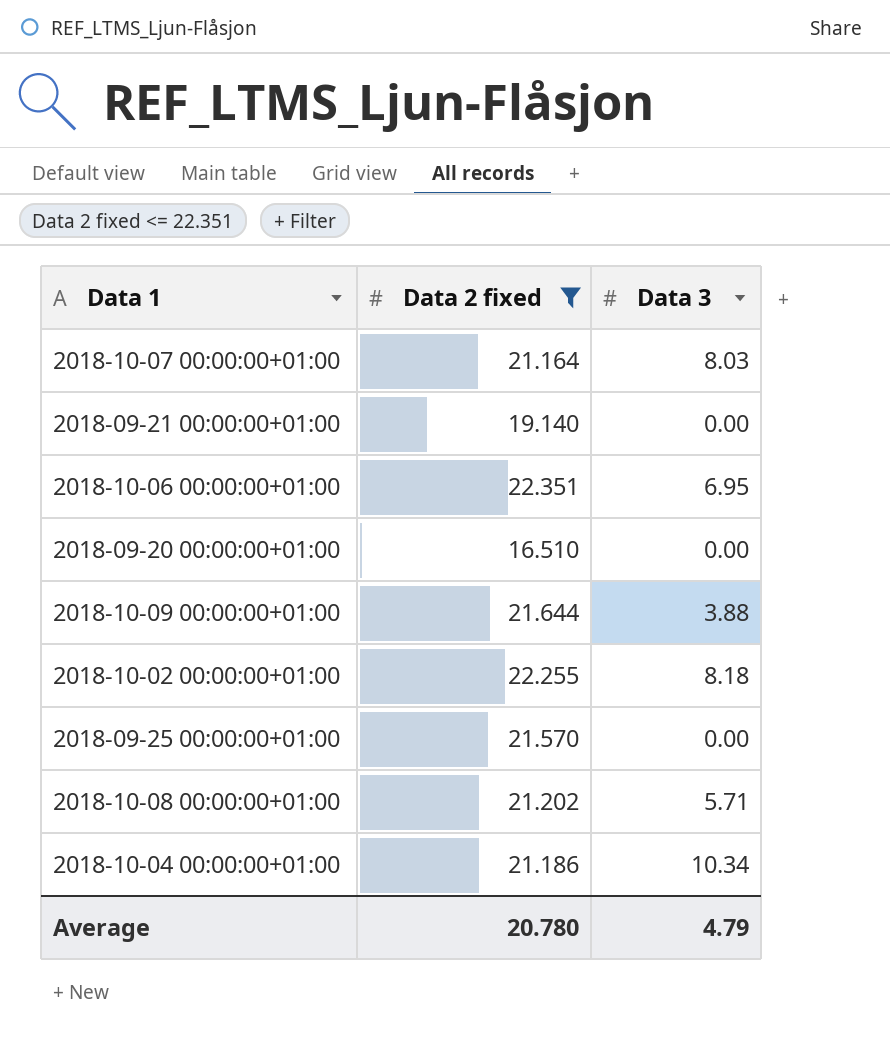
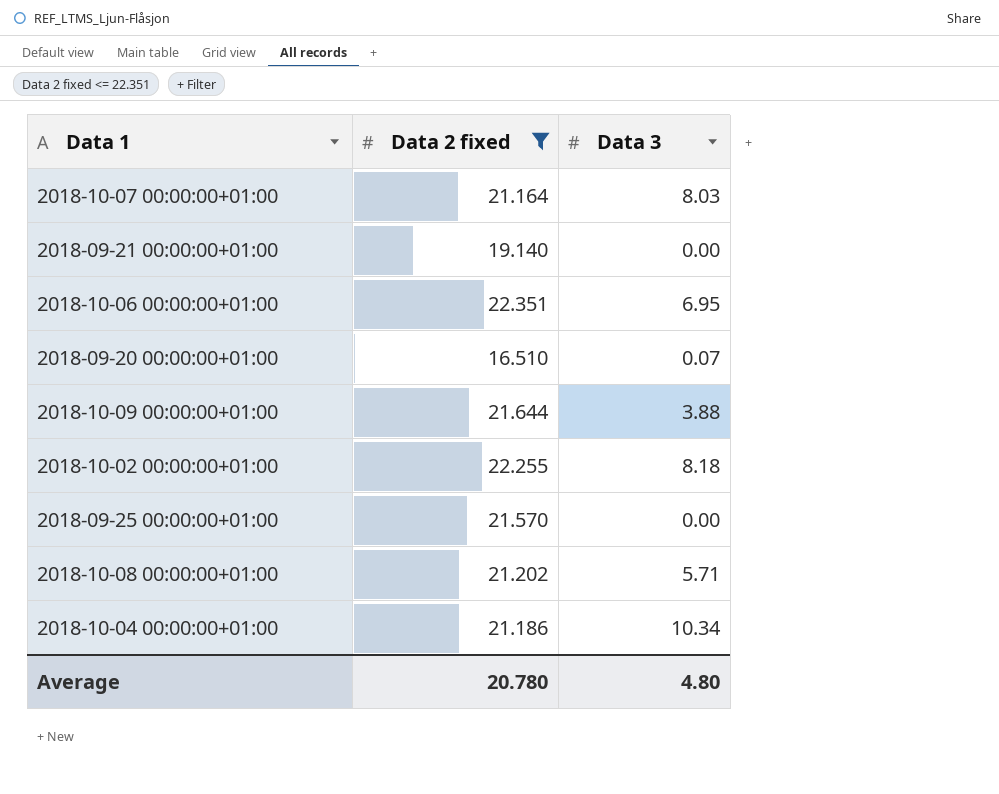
2018-09-20 00:00:00+01:00 | Data 3: 0.00 -> 0.07
Average | Data 3: 4.79 -> 4.80

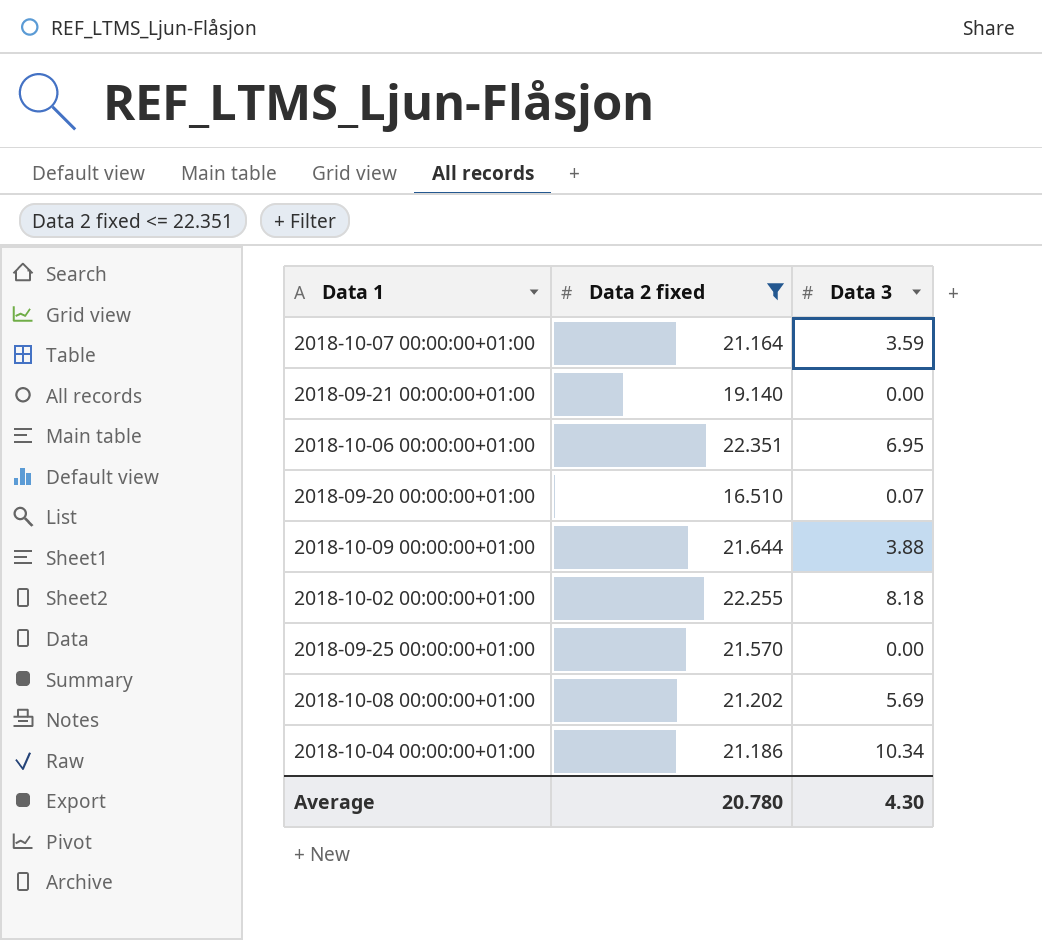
2018-10-07 00:00:00+01:00 | Data 3: 8.03 -> 3.59
2018-10-08 00:00:00+01:00 | Data 3: 5.71 -> 5.69
Average | Data 3: 4.80 -> 4.30

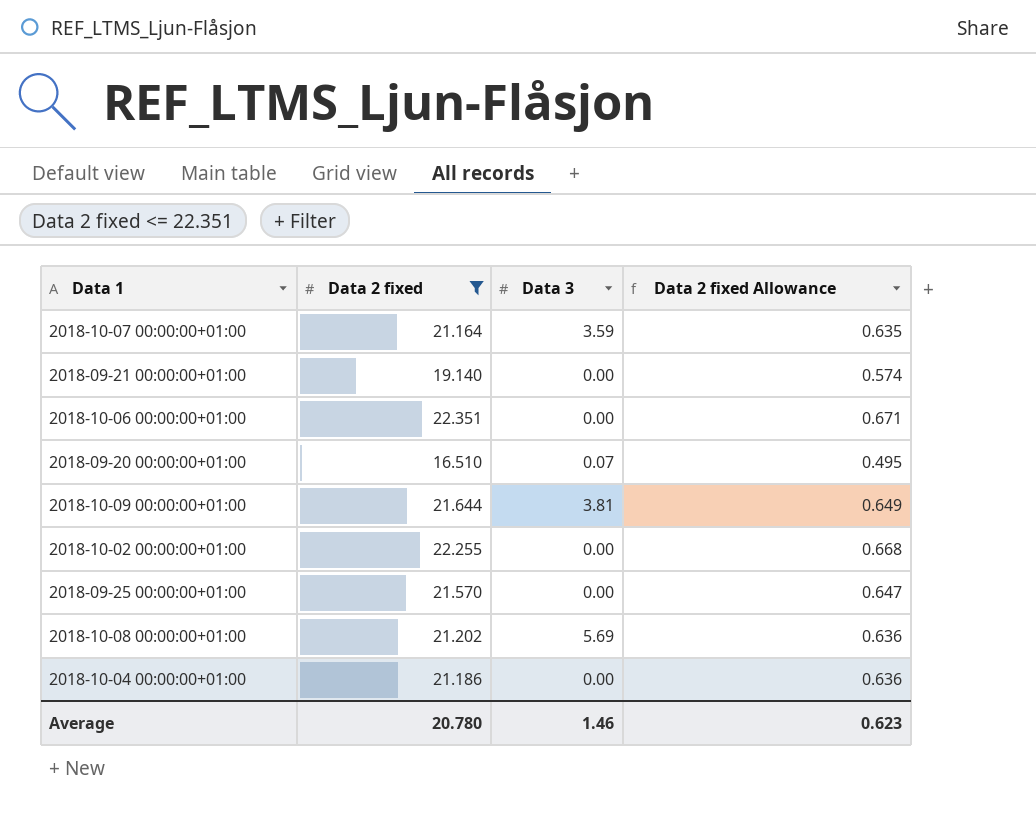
column Data 2 fixed Allowance | formula: none -> [Data 2 fixed] * 0.03
2018-10-06 00:00:00+01:00 | Data 3: 6.95 -> 0.00
2018-10-09 00:00:00+01:00 | Data 3: 3.88 -> 3.81
2018-10-02 00:00:00+01:00 | Data 3: 8.18 -> 0.00
2018-10-04 00:00:00+01:00 | Data 3: 10.34 -> 0.00
Average | Data 3: 4.30 -> 1.46

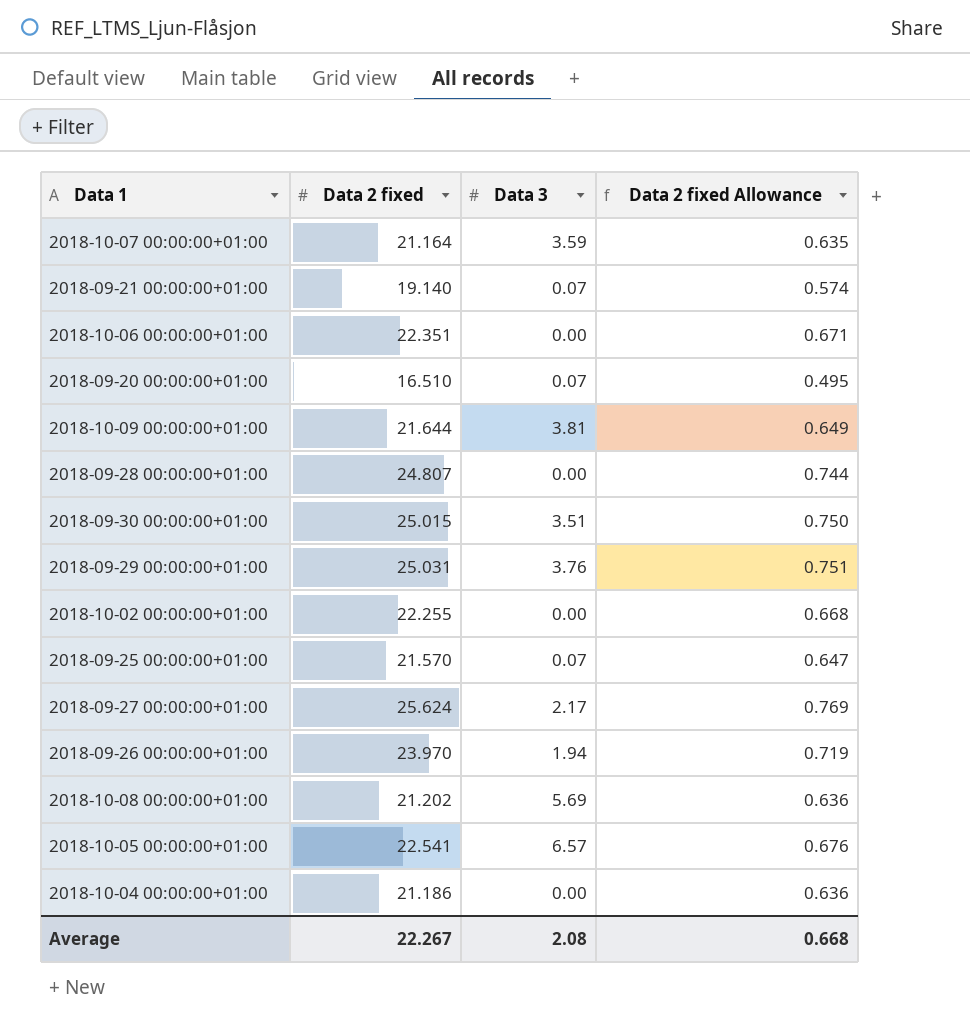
filter: Data 2 fixed <= 22.351 -> none
2018-09-21 00:00:00+01:00 | Data 3: 0.00 -> 0.07
2018-09-25 00:00:00+01:00 | Data 3: 0.00 -> 0.07
Average | Data 2 fixed: 20.780 -> 22.267
Average | Data 3: 1.46 -> 2.08
Average | Data 2 fixed Allowance: 0.623 -> 0.668

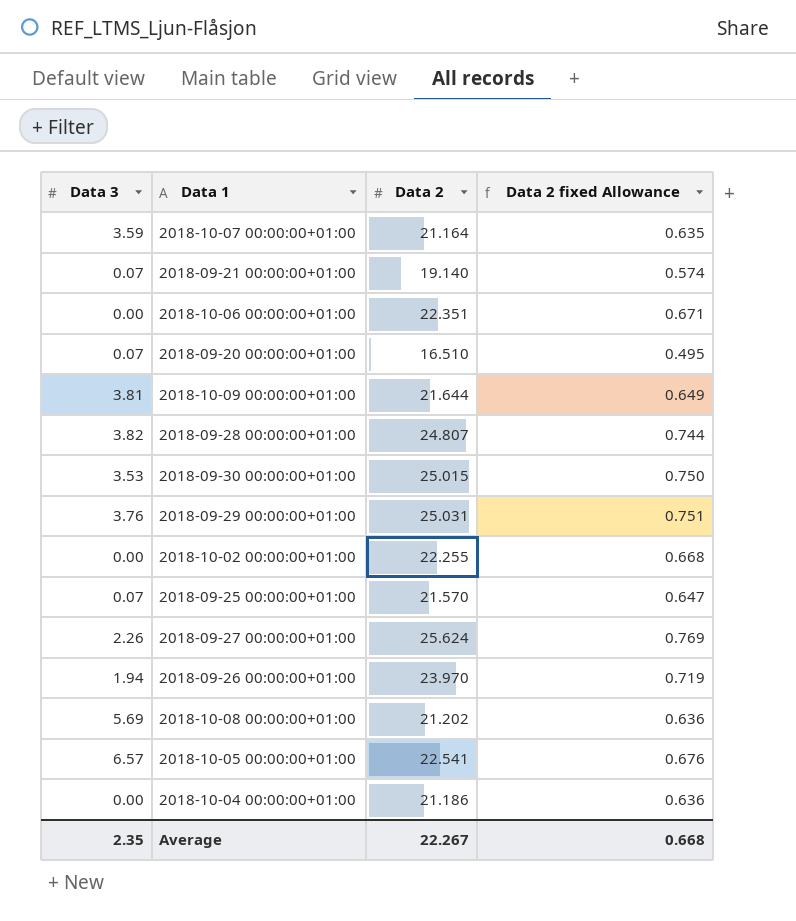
column Data 3 | position: 3 -> 1
column name: Data 2 fixed -> Data 2
2018-09-28 00:00:00+01:00 | Data 3: 0.00 -> 3.82
2018-09-30 00:00:00+01:00 | Data 3: 3.51 -> 3.53
2018-09-27 00:00:00+01:00 | Data 3: 2.17 -> 2.26
Average | Data 3: 2.08 -> 2.35

